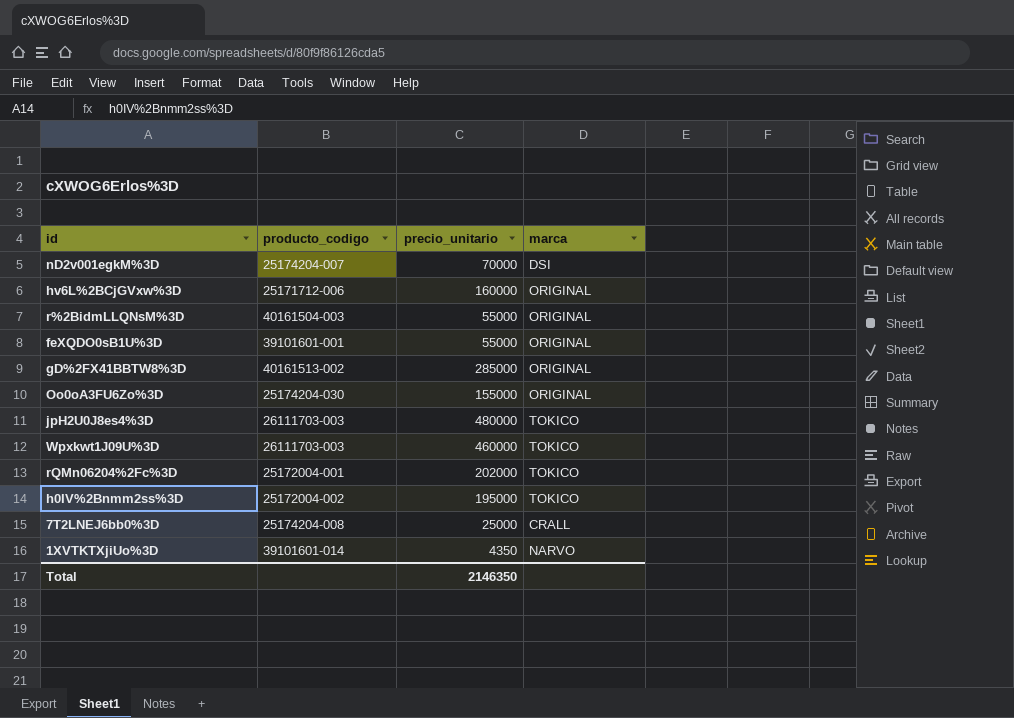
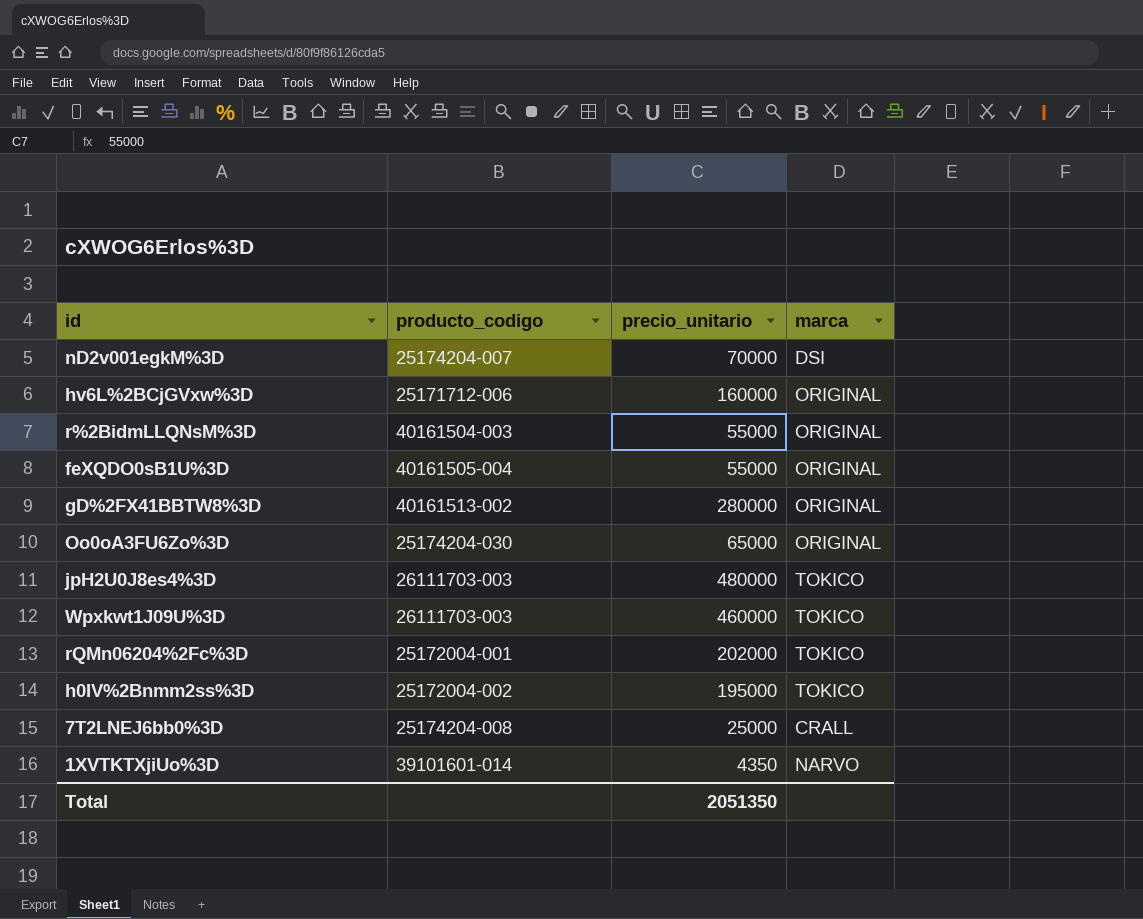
feXQDO0sB1U%3D | producto_codigo: 39101601-001 -> 40161505-004
gD%2FX41BBTW8%3D | precio_unitario: 285000 -> 280000
Oo0oA3FU6Zo%3D | precio_unitario: 155000 -> 65000
Total | precio_unitario: 2146350 -> 2051350

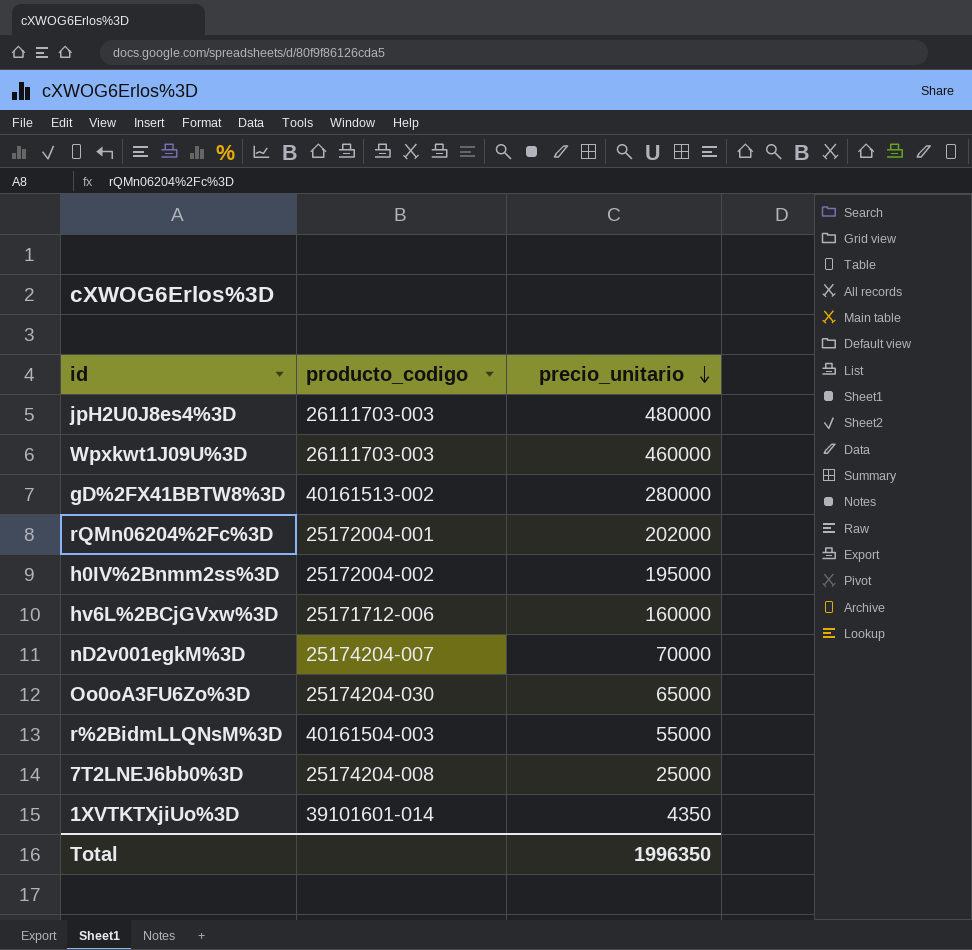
row order: none -> precio_unitario descending
column marca | position: 4 -> none
row feXQDO0sB1U%3D: 40161505-004 | 55000 | ORIGINAL -> none
Total | precio_unitario: 2051350 -> 1996350

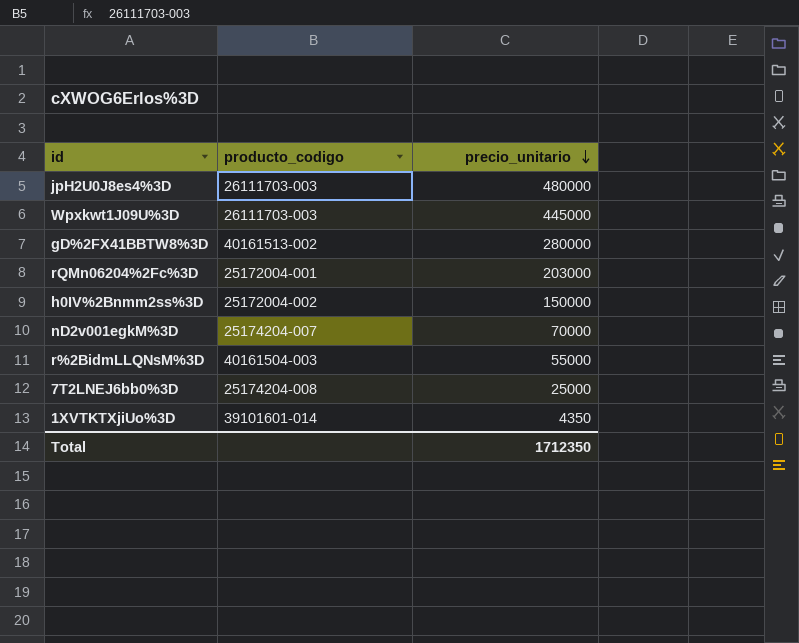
row hv6L%2BCjGVxw%3D: 25171712-006 | 160000 -> none
row Oo0oA3FU6Zo%3D: 25174204-030 | 65000 -> none
Wpxkwt1J09U%3D | precio_unitario: 460000 -> 445000
rQMn06204%2Fc%3D | precio_unitario: 202000 -> 203000
h0IV%2Bnmm2ss%3D | precio_unitario: 195000 -> 150000
Total | precio_unitario: 1996350 -> 1712350

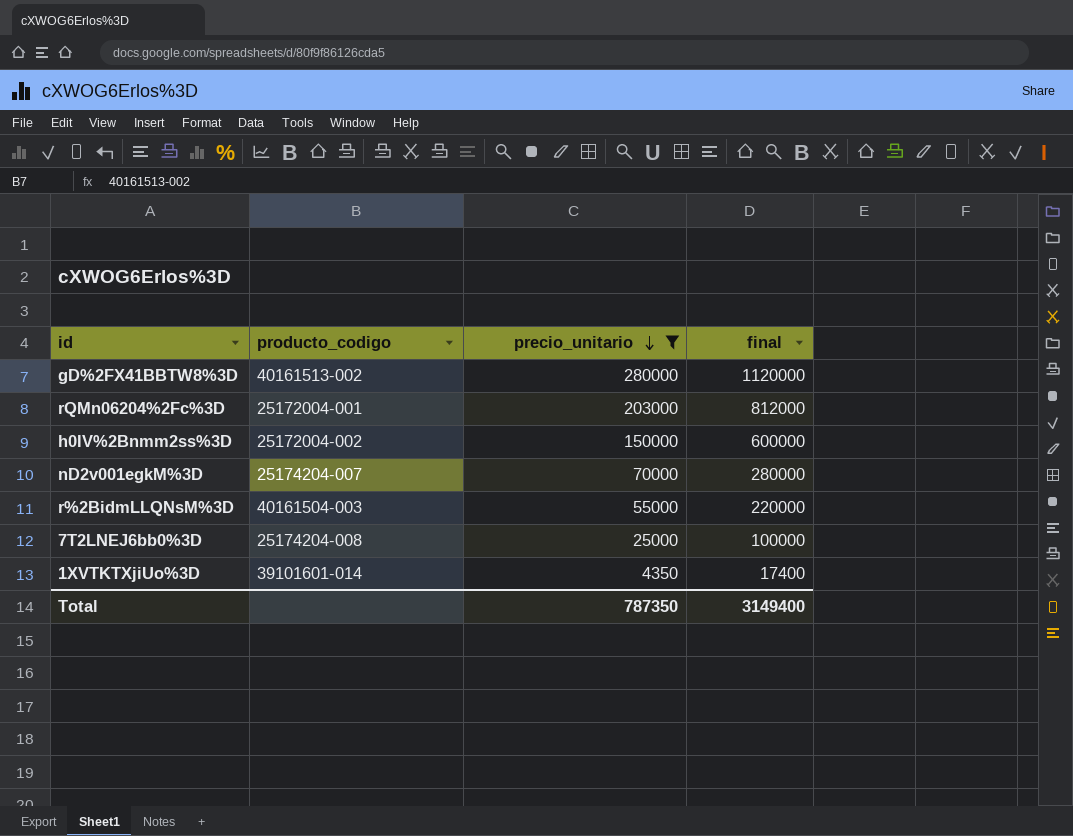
filter: none -> precio_unitario <= 280000
column final | formula: none -> [precio_unitario] * 4
Total | precio_unitario: 1712350 -> 787350

